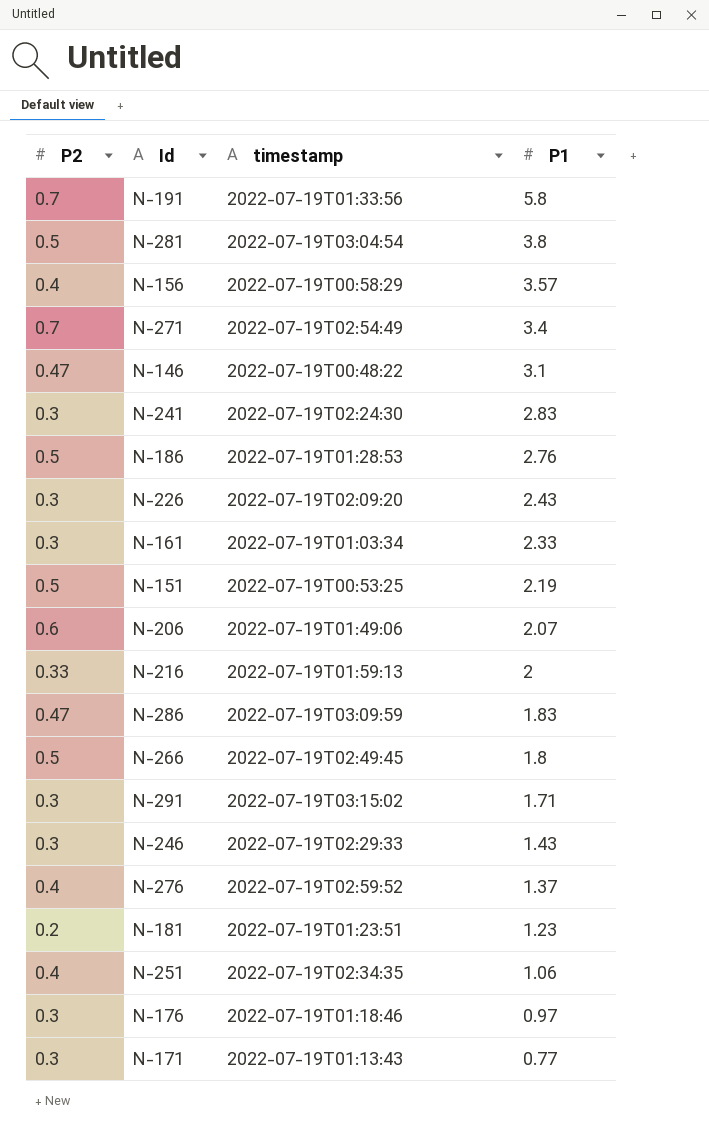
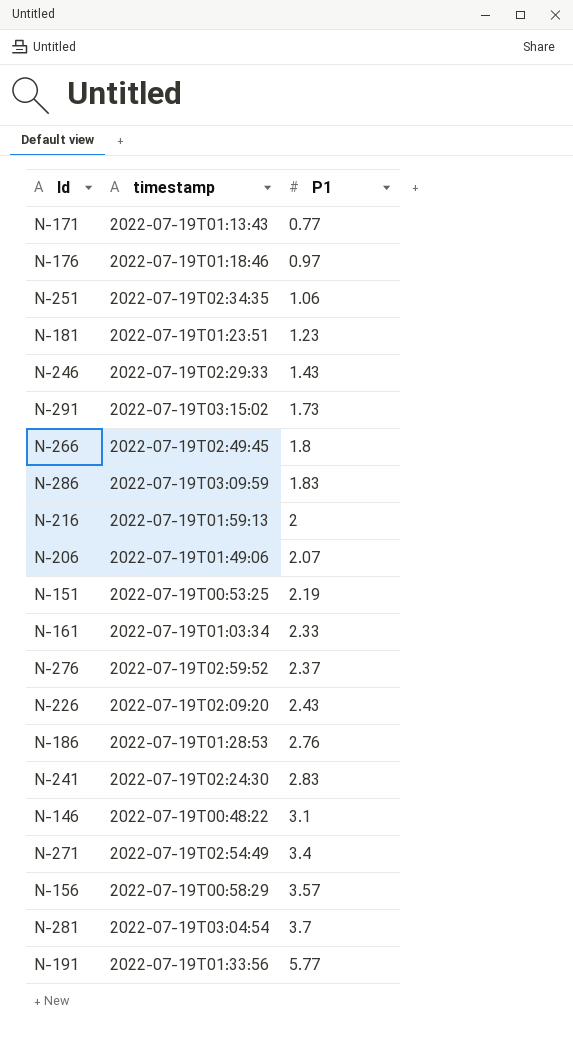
row order: P1 descending -> P1 ascending
column P2 | position: 1 -> none
N-291 | P1: 1.71 -> 1.73
N-276 | P1: 1.37 -> 2.37
N-281 | P1: 3.8 -> 3.7
N-191 | P1: 5.8 -> 5.77

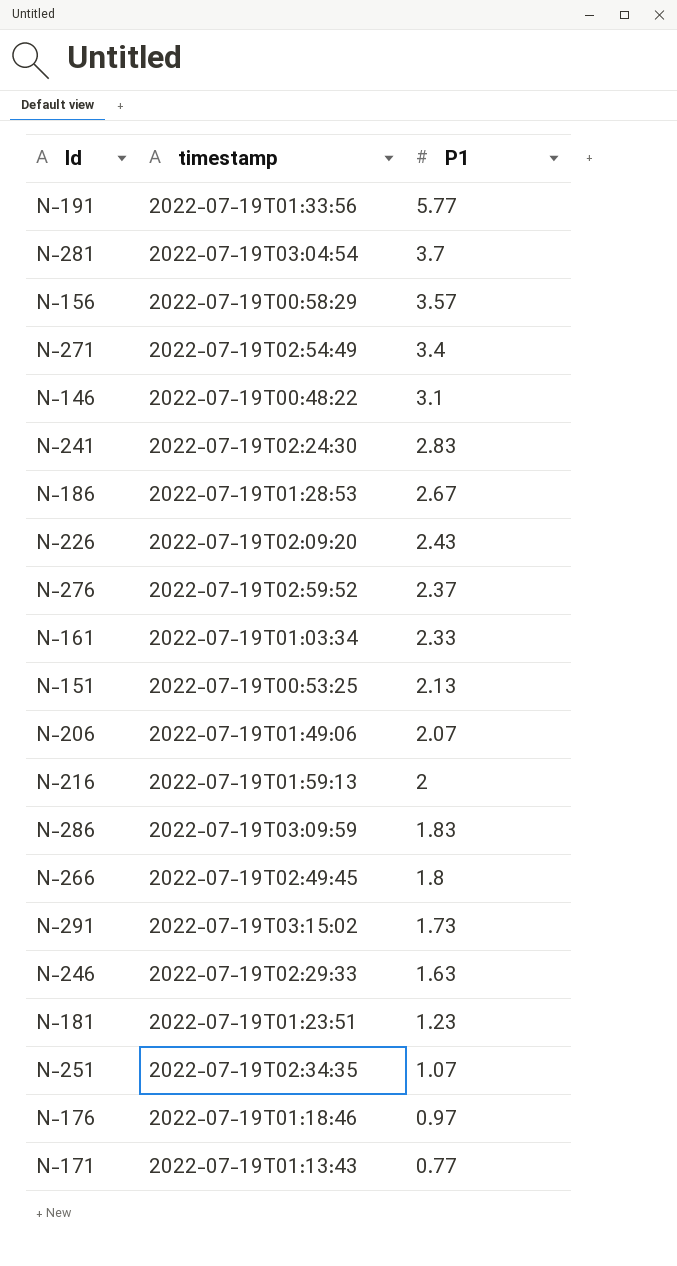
row order: P1 ascending -> P1 descending
N-186 | P1: 2.76 -> 2.67
N-151 | P1: 2.19 -> 2.13
N-246 | P1: 1.43 -> 1.63
N-251 | P1: 1.06 -> 1.07

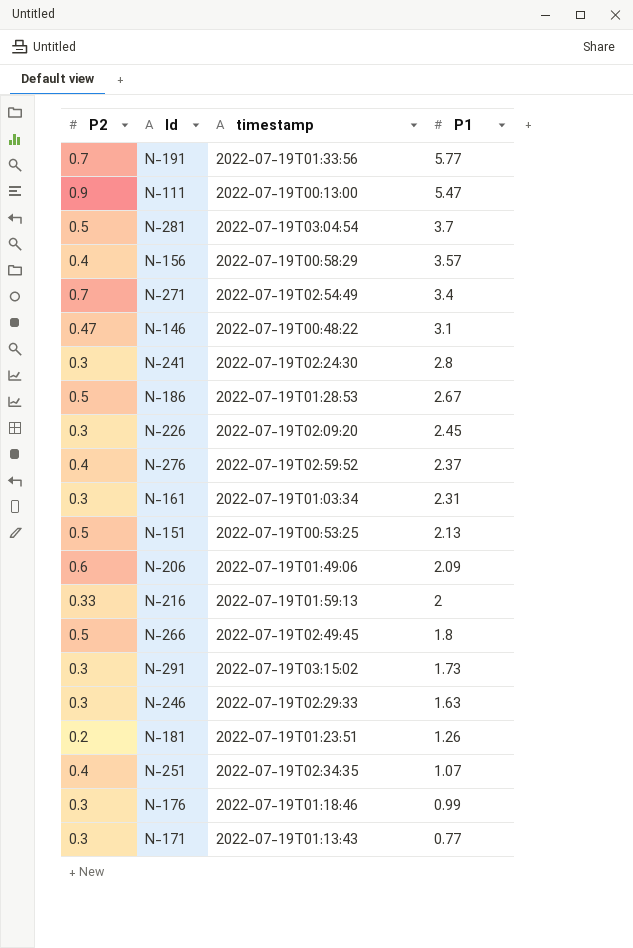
column P2 | position: none -> 1
row N-286: 2022-07-19T03:09:59 | 1.83 -> none
row N-111: none -> 0.9 | 2022-07-19T00:13:00 | 5.47
N-241 | P1: 2.83 -> 2.8
N-226 | P1: 2.43 -> 2.45
N-161 | P1: 2.33 -> 2.31
N-206 | P1: 2.07 -> 2.09
N-181 | P1: 1.23 -> 1.26
N-176 | P1: 0.97 -> 0.99

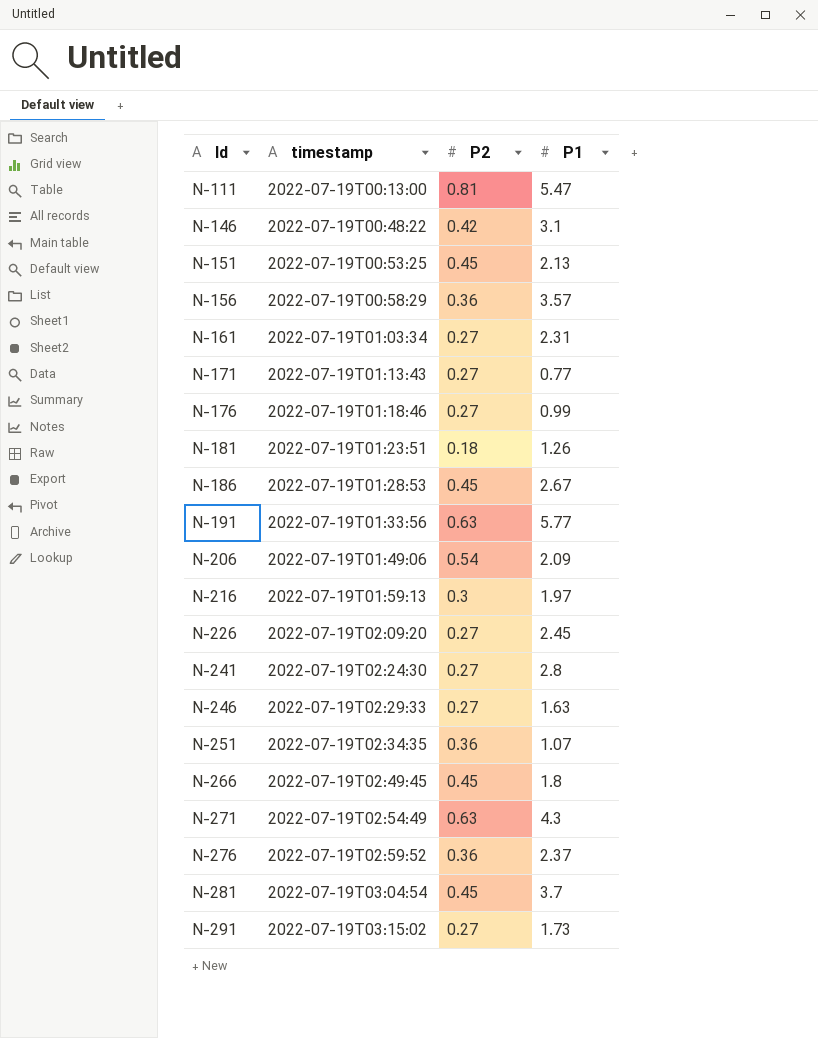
row order: P1 descending -> Id ascending
column P2 | position: 1 -> 3
N-111 | P2: 0.9 -> 0.81
N-146 | P2: 0.47 -> 0.42
N-151 | P2: 0.5 -> 0.45
N-156 | P2: 0.4 -> 0.36
N-161 | P2: 0.3 -> 0.27
N-171 | P2: 0.3 -> 0.27
N-176 | P2: 0.3 -> 0.27
N-181 | P2: 0.2 -> 0.18
N-186 | P2: 0.5 -> 0.45
N-191 | P2: 0.7 -> 0.63
N-206 | P2: 0.6 -> 0.54
N-216 | P2: 0.33 -> 0.3
N-216 | P1: 2 -> 1.97
N-226 | P2: 0.3 -> 0.27
N-241 | P2: 0.3 -> 0.27
N-246 | P2: 0.3 -> 0.27
N-251 | P2: 0.4 -> 0.36
N-266 | P2: 0.5 -> 0.45
N-271 | P2: 0.7 -> 0.63
N-271 | P1: 3.4 -> 4.3
N-276 | P2: 0.4 -> 0.36
N-281 | P2: 0.5 -> 0.45
N-291 | P2: 0.3 -> 0.27

